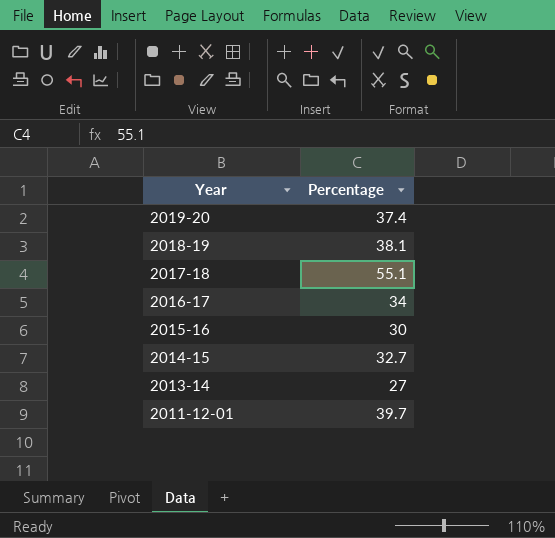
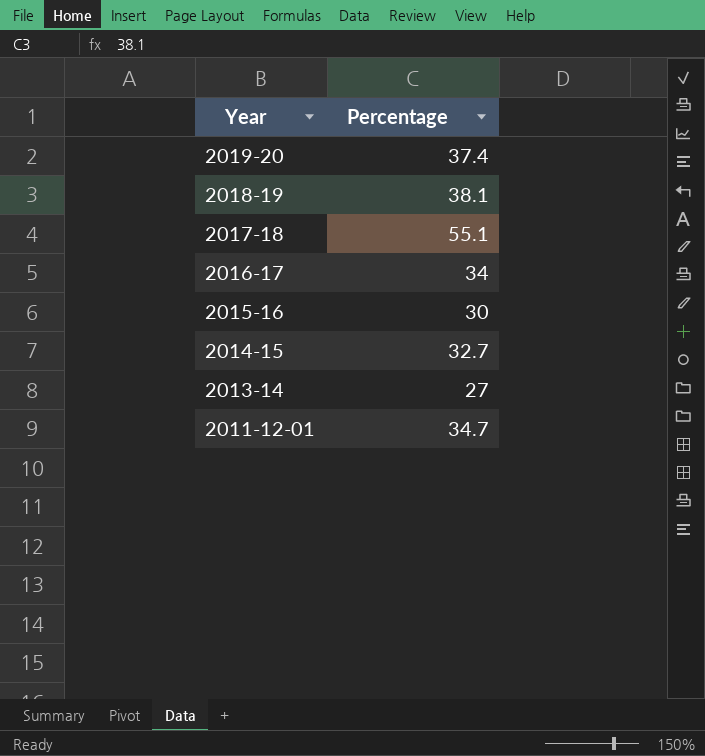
2011-12-01 | Percentage: 39.7 -> 34.7

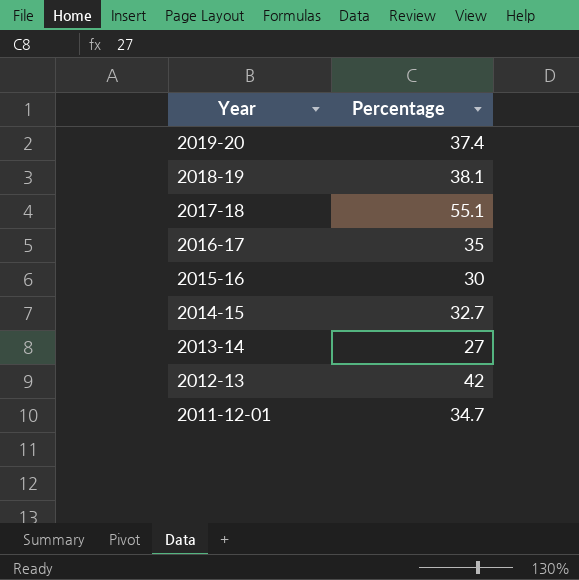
2016-17 | Percentage: 34 -> 35
row 2012-13: none -> 42

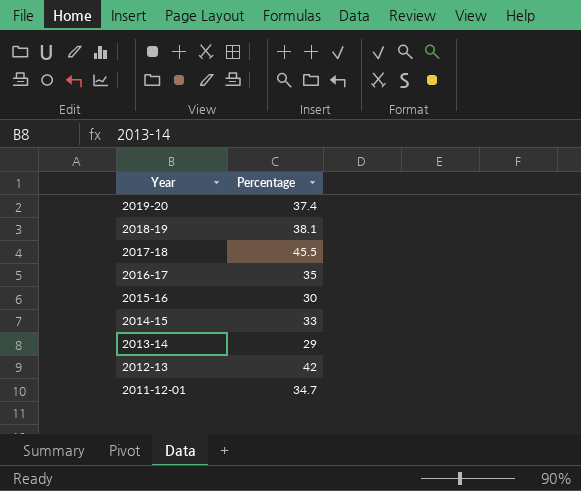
2017-18 | Percentage: 55.1 -> 45.5
2014-15 | Percentage: 32.7 -> 33
2013-14 | Percentage: 27 -> 29

